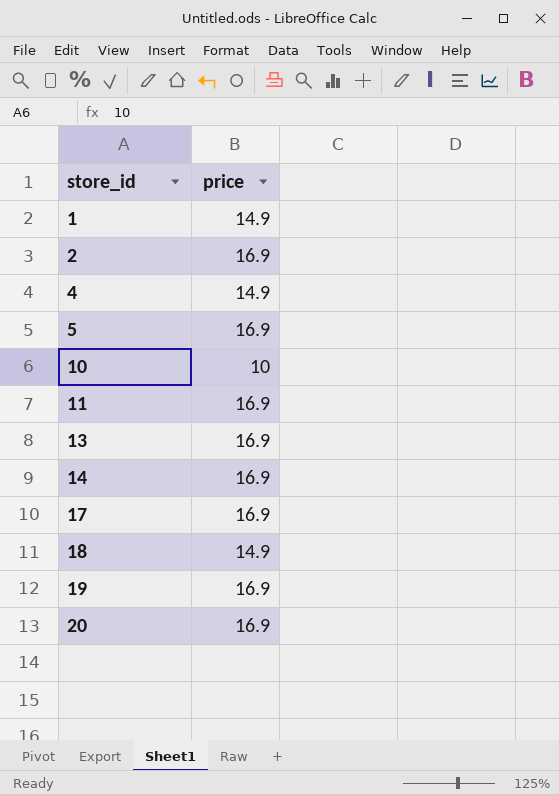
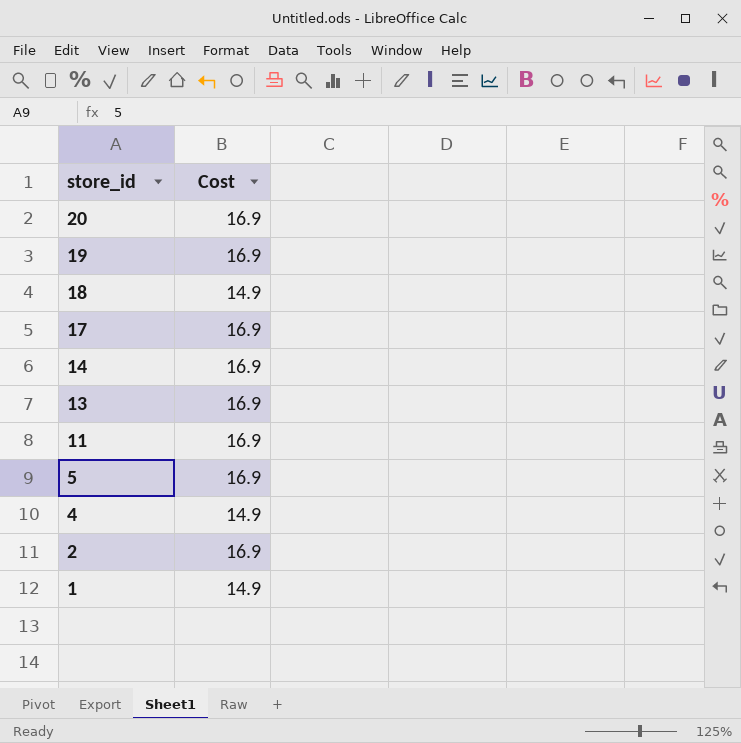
row order: store_id ascending -> store_id descending
column name: price -> Cost
row 10: 10 -> none

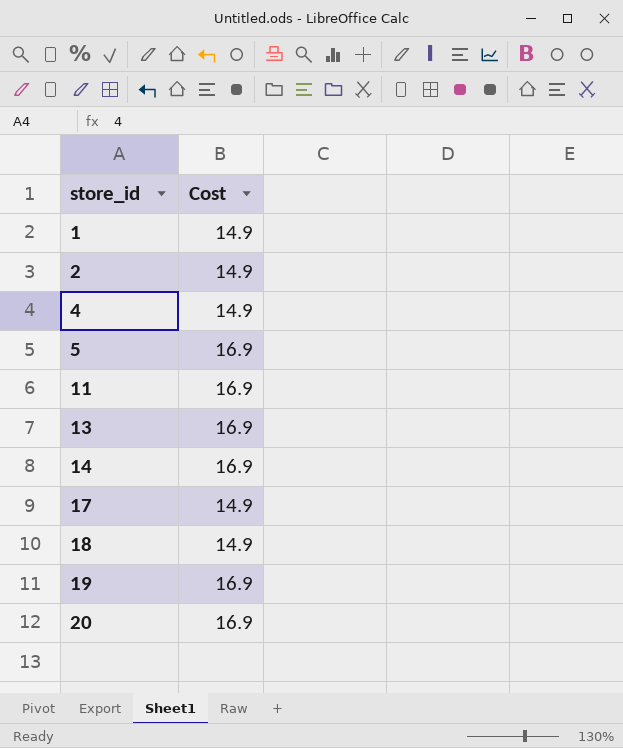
row order: store_id descending -> store_id ascending
2 | Cost: 16.9 -> 14.9
17 | Cost: 16.9 -> 14.9

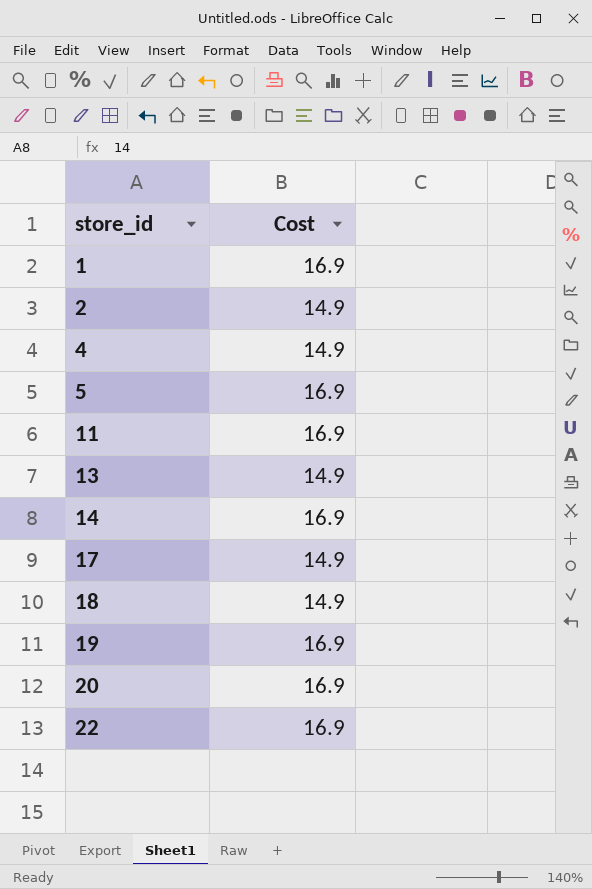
1 | Cost: 14.9 -> 16.9
13 | Cost: 16.9 -> 14.9
row 22: none -> 16.9

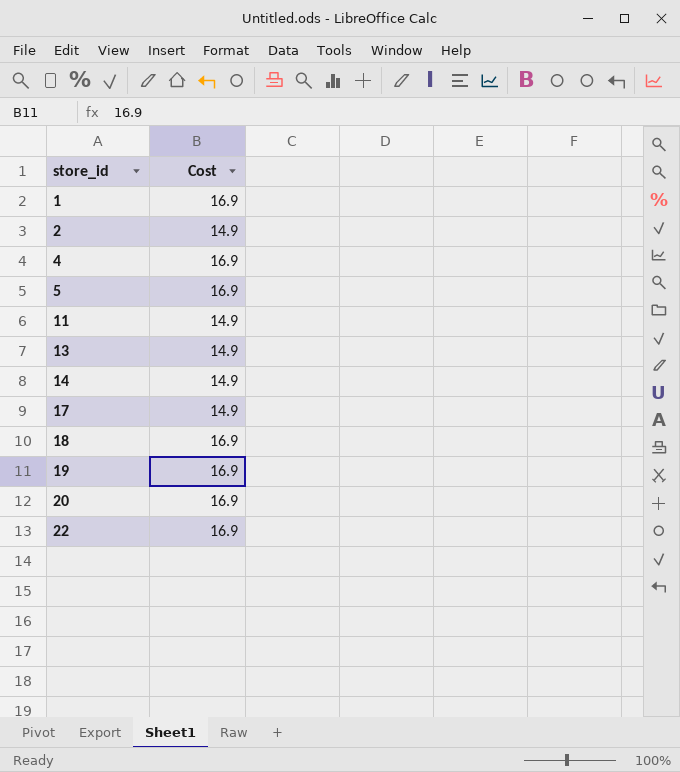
4 | Cost: 14.9 -> 16.9
11 | Cost: 16.9 -> 14.9
14 | Cost: 16.9 -> 14.9
18 | Cost: 14.9 -> 16.9

